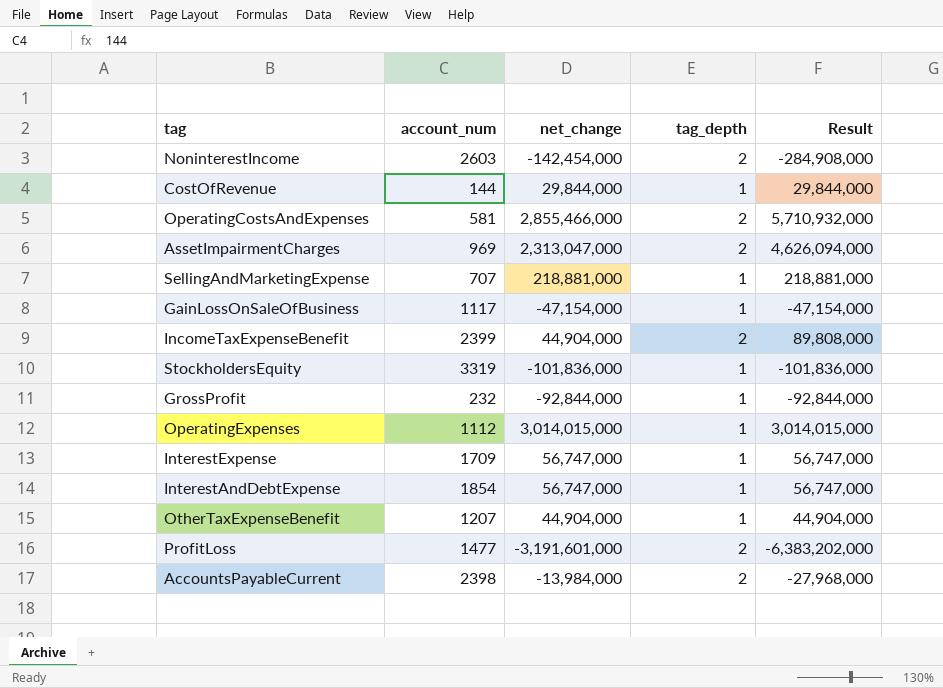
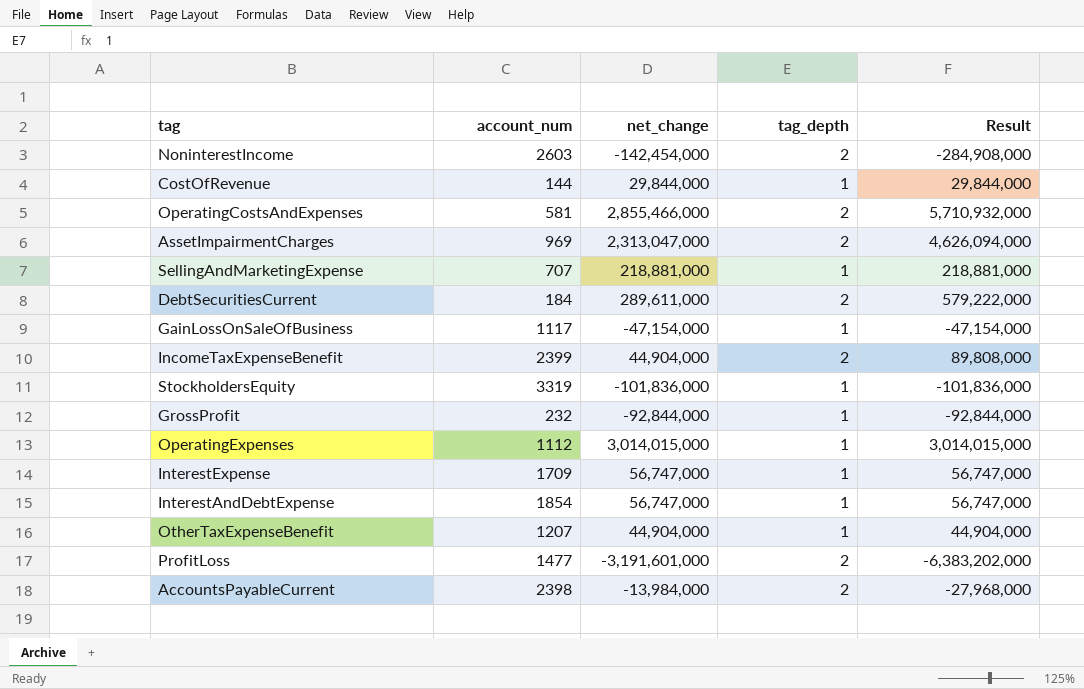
row DebtSecuritiesCurrent: none -> 184 | 289,611,000 | 2 | 579,222,000

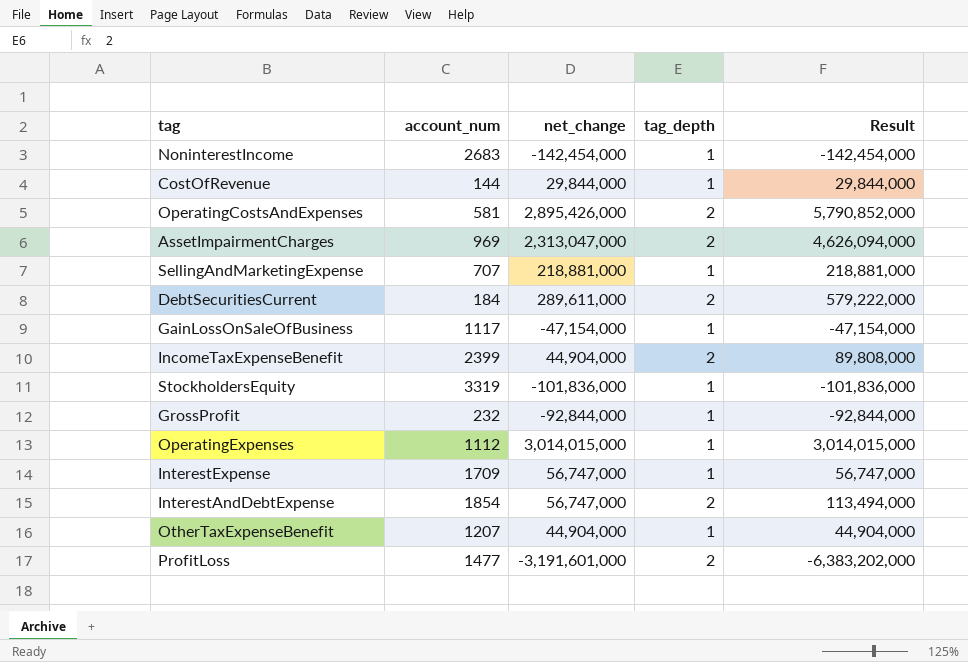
row AccountsPayableCurrent: 2398 | -13,984,000 | 2 | -27,968,000 -> none
NoninterestIncome | account_num: 2603 -> 2683
NoninterestIncome | tag_depth: 2 -> 1
NoninterestIncome | Result: -284,908,000 -> -142,454,000
OperatingCostsAndExpenses | net_change: 2,855,466,000 -> 2,895,426,000
OperatingCostsAndExpenses | Result: 5,710,932,000 -> 5,790,852,000
InterestAndDebtExpense | tag_depth: 1 -> 2
InterestAndDebtExpense | Result: 56,747,000 -> 113,494,000

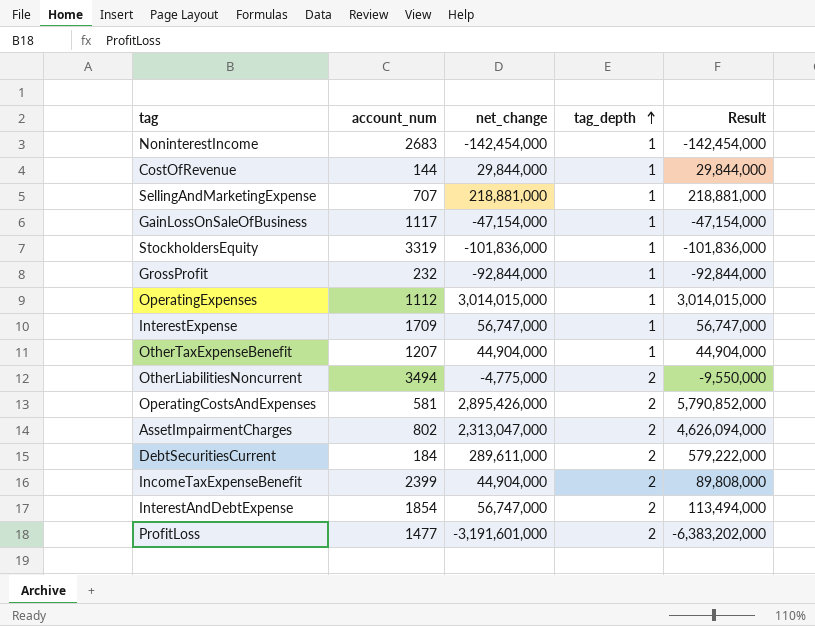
row order: none -> tag_depth ascending
row OtherLiabilitiesNoncurrent: none -> 3494 | -4,775,000 | 2 | -9,550,000
AssetImpairmentCharges | account_num: 969 -> 802

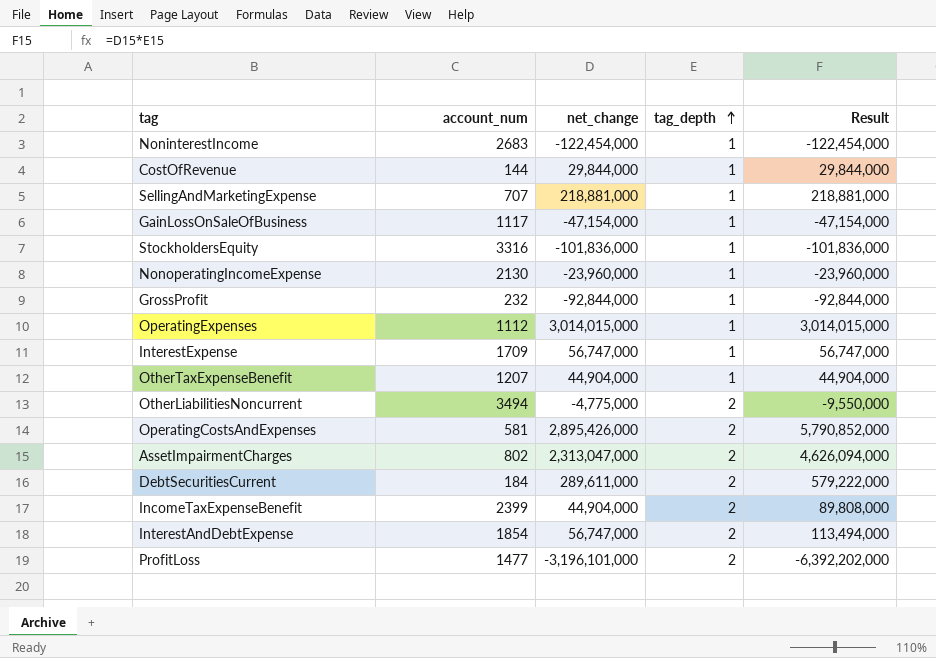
NoninterestIncome | net_change: -142,454,000 -> -122,454,000
NoninterestIncome | Result: -142,454,000 -> -122,454,000
StockholdersEquity | account_num: 3319 -> 3316
row NonoperatingIncomeExpense: none -> 2130 | -23,960,000 | 1 | -23,960,000
ProfitLoss | net_change: -3,191,601,000 -> -3,196,101,000
ProfitLoss | Result: -6,383,202,000 -> -6,392,202,000

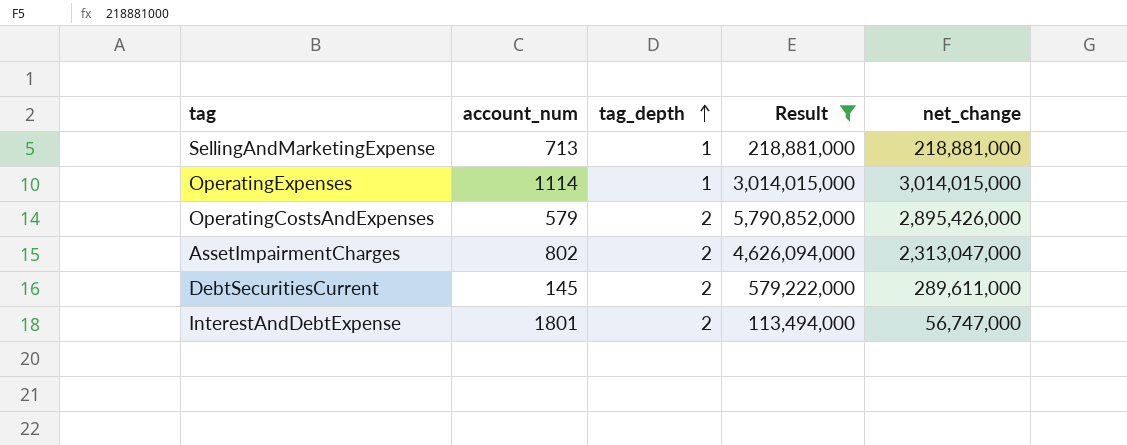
filter: none -> Result >= 113,494,000
column net_change | position: 3 -> 5
SellingAndMarketingExpense | account_num: 707 -> 713
OperatingExpenses | account_num: 1112 -> 1114
OperatingCostsAndExpenses | account_num: 581 -> 579
DebtSecuritiesCurrent | account_num: 184 -> 145
InterestAndDebtExpense | account_num: 1854 -> 1801

